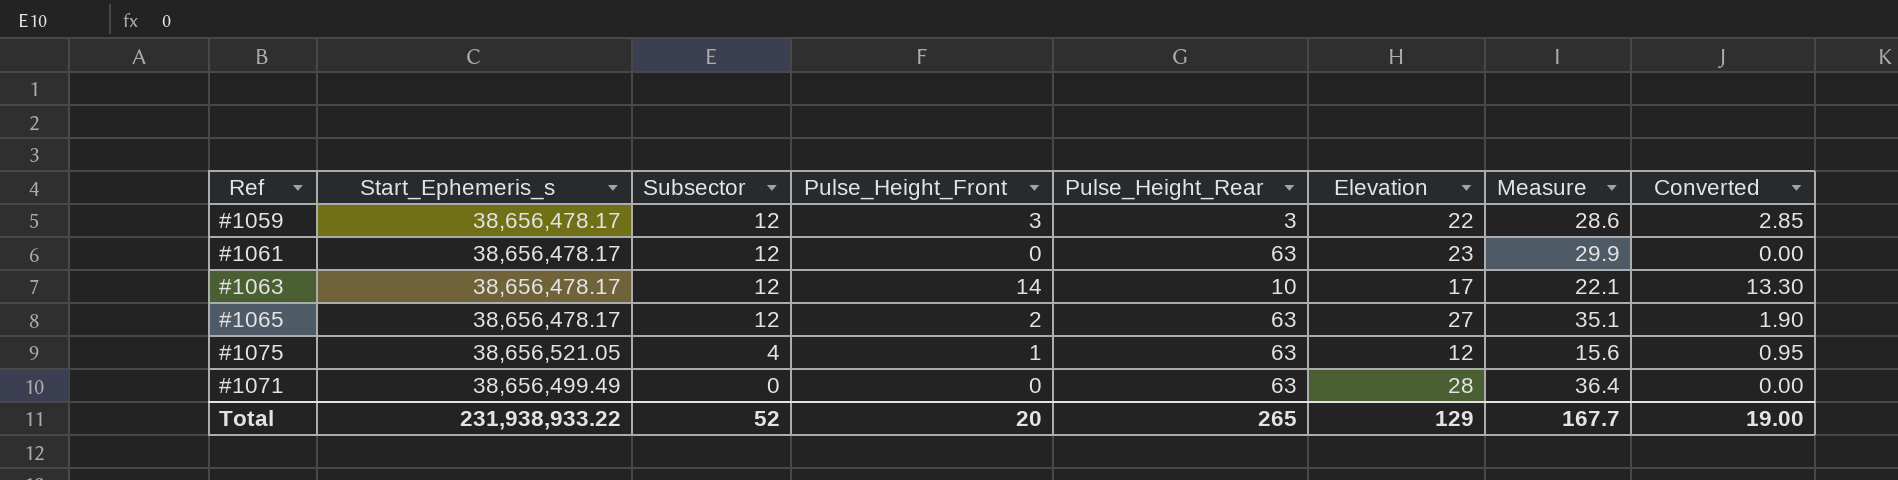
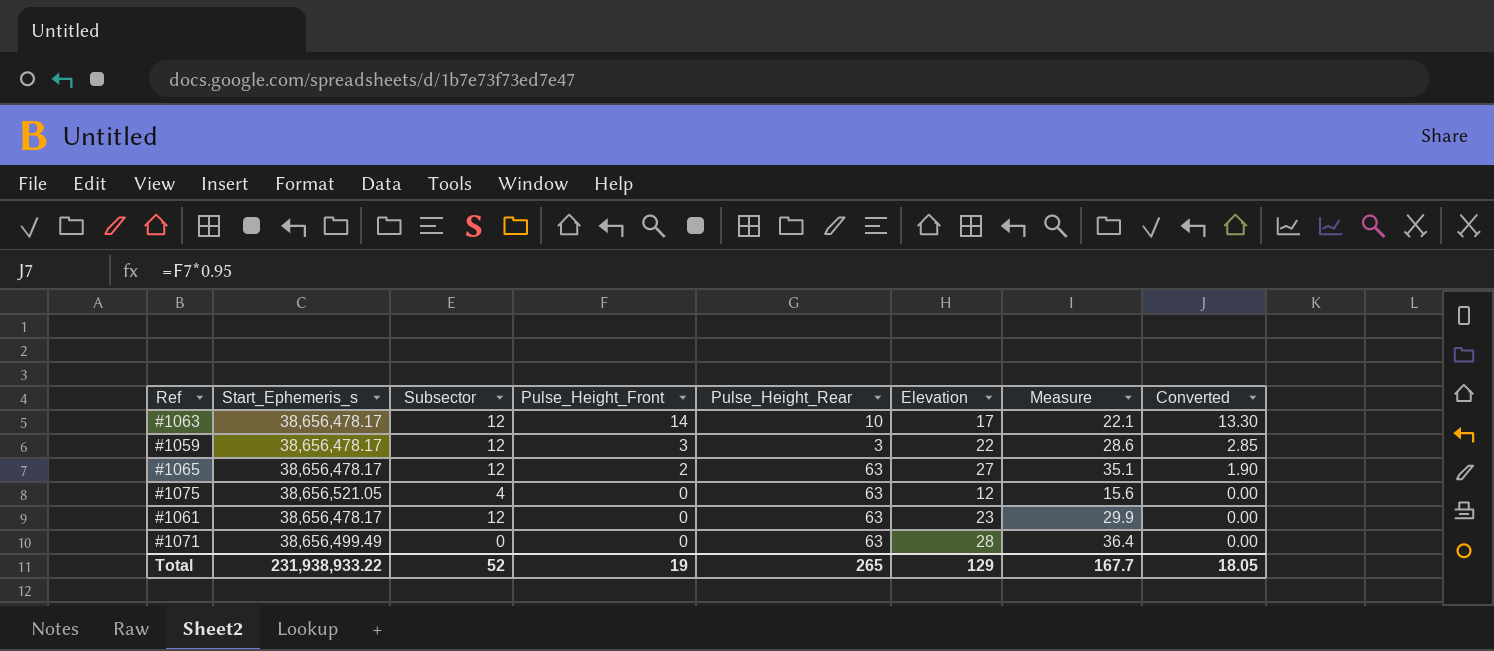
row order: Subsector descending -> Pulse_Height_Front descending
#1075 | Pulse_Height_Front: 1 -> 0
#1075 | Converted: 0.95 -> 0.00
Total | Pulse_Height_Front: 20 -> 19
Total | Converted: 19.00 -> 18.05

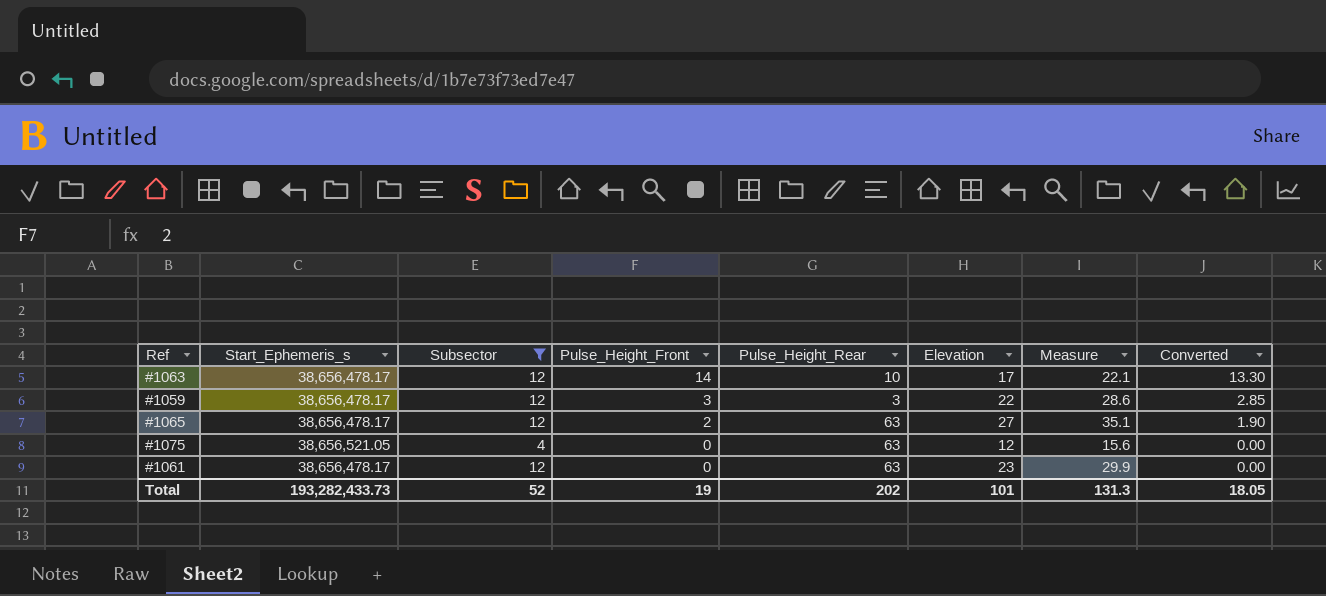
filter: none -> Subsector != 0
Total | Start_Ephemeris_s: 231,938,933.22 -> 193,282,433.73
Total | Pulse_Height_Rear: 265 -> 202
Total | Elevation: 129 -> 101
Total | Measure: 167.7 -> 131.3

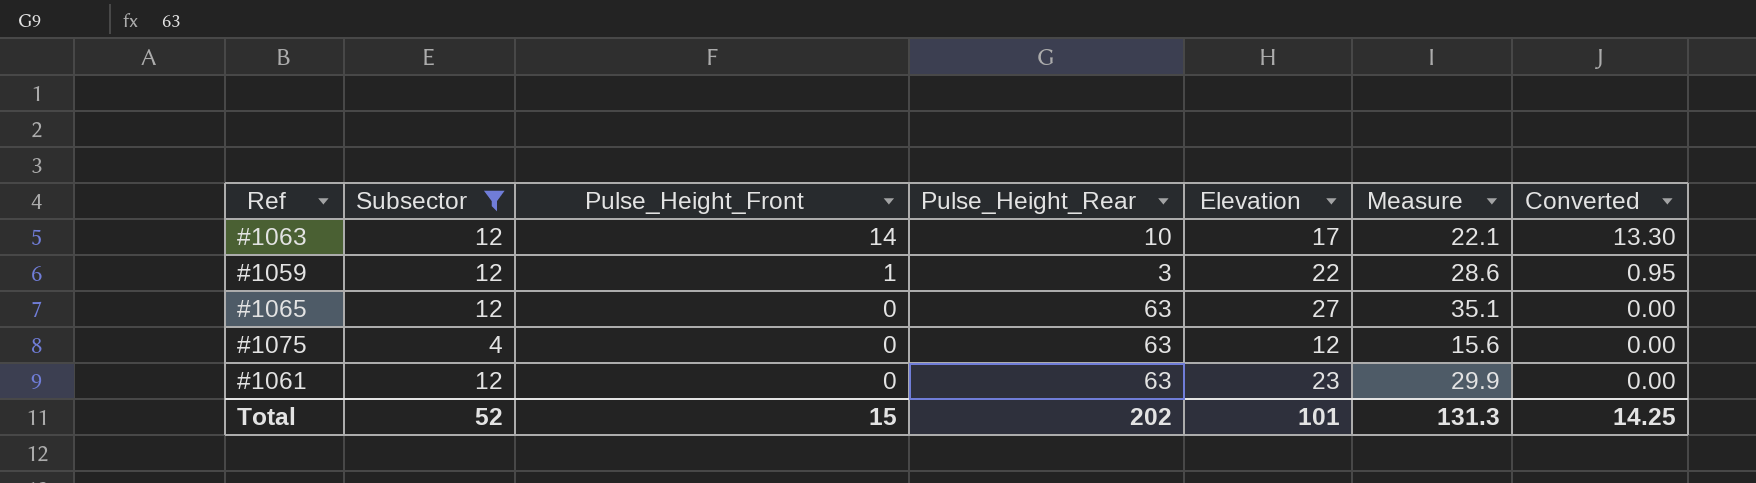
column Start_Ephemeris_s | position: 2 -> none
#1059 | Pulse_Height_Front: 3 -> 1
#1059 | Converted: 2.85 -> 0.95
#1065 | Pulse_Height_Front: 2 -> 0
#1065 | Converted: 1.90 -> 0.00
Total | Pulse_Height_Front: 19 -> 15
Total | Converted: 18.05 -> 14.25

